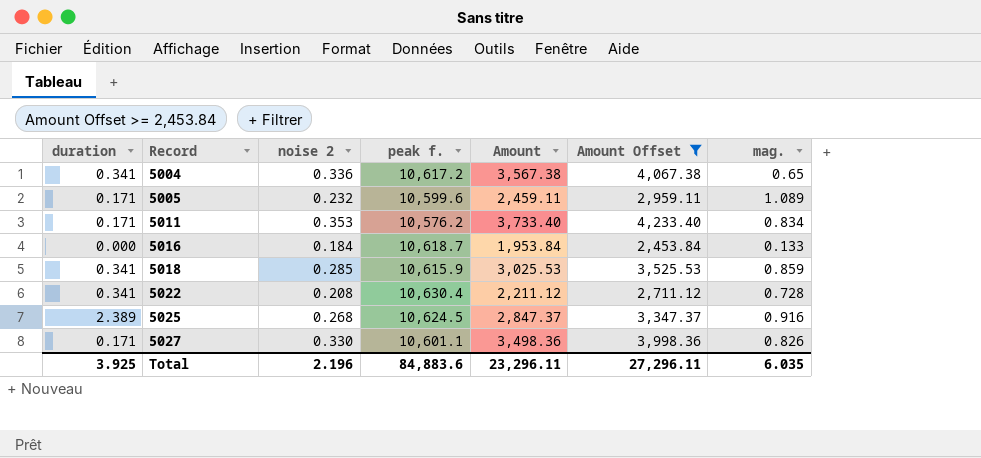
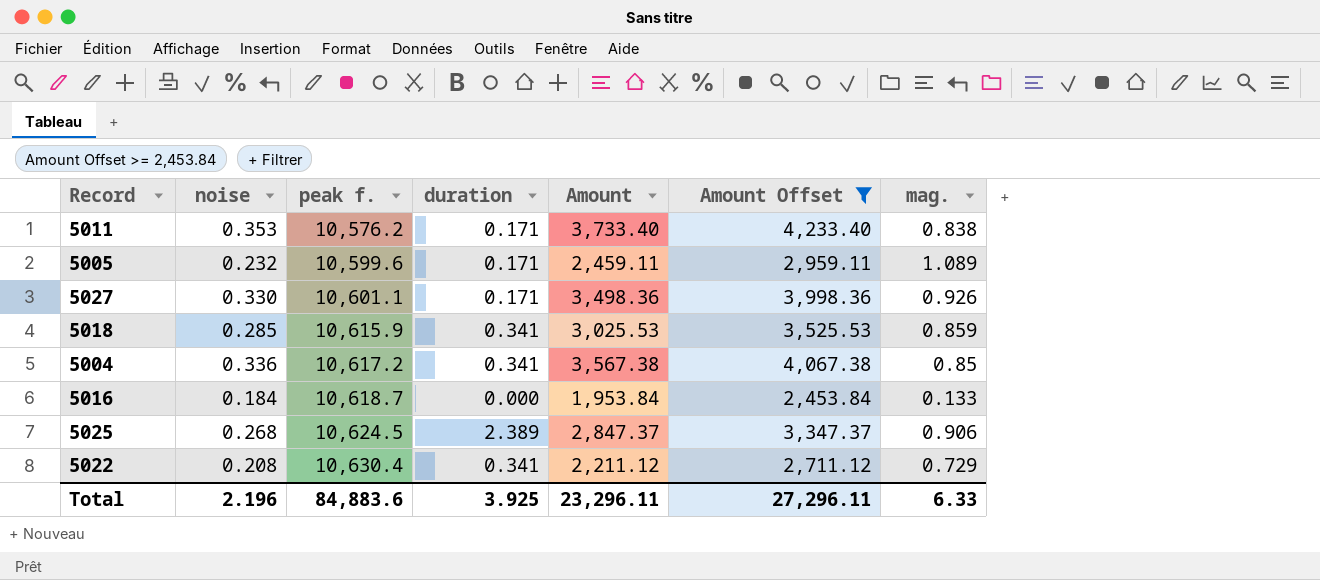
row order: Record ascending -> peak f. ascending
column name: noise 2 -> noise
column duration | position: 1 -> 4
5011 | mag.: 0.834 -> 0.838
5027 | mag.: 0.826 -> 0.926
5004 | mag.: 0.65 -> 0.85
5025 | mag.: 0.916 -> 0.906
5022 | mag.: 0.728 -> 0.729
Total | mag.: 6.035 -> 6.33

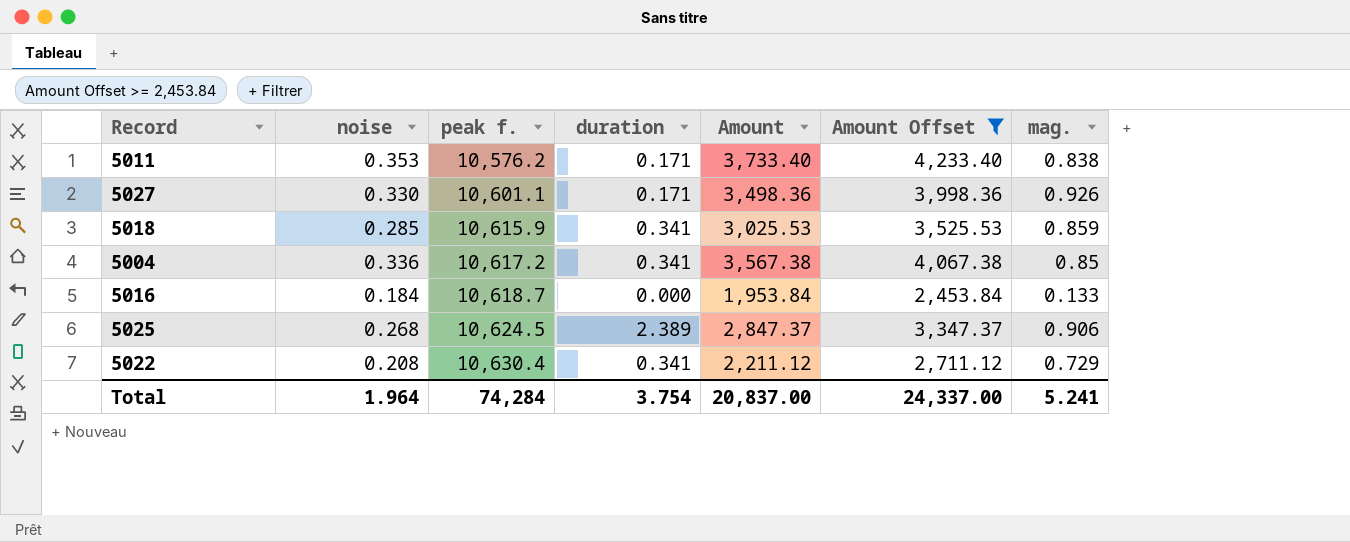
row 5005: 0.232 | 10,599.6 | 0.171 | 2,459.11 | 2,959.11 | 1.089 -> none
Total | noise: 2.196 -> 1.964
Total | peak f.: 84,883.6 -> 74,284
Total | duration: 3.925 -> 3.754
Total | Amount: 23,296.11 -> 20,837.00
Total | Amount Offset: 27,296.11 -> 24,337.00
Total | mag.: 6.33 -> 5.241

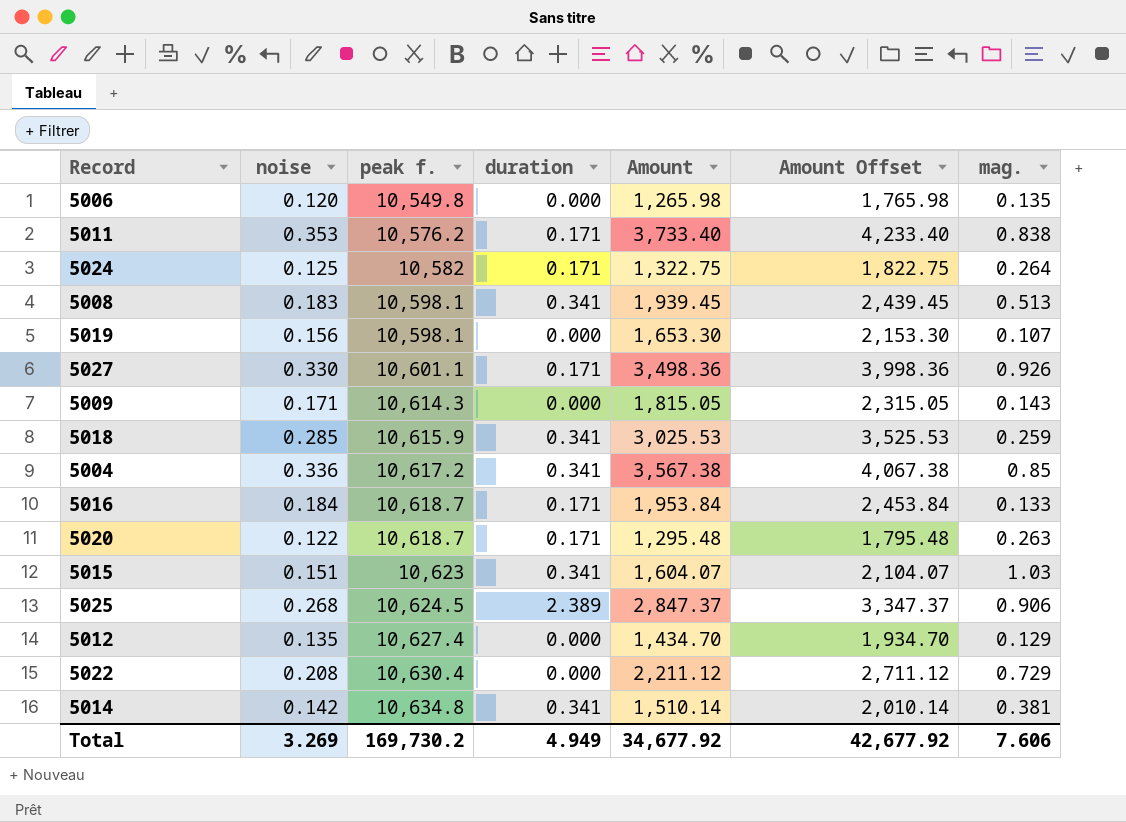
filter: Amount Offset >= 2,453.84 -> none
5018 | mag.: 0.859 -> 0.259
5016 | duration: 0.000 -> 0.171
5022 | duration: 0.341 -> 0.000
Total | noise: 1.964 -> 3.269
Total | peak f.: 74,284 -> 169,730.2
Total | duration: 3.754 -> 4.949
Total | Amount: 20,837.00 -> 34,677.92
Total | Amount Offset: 24,337.00 -> 42,677.92
Total | mag.: 5.241 -> 7.606

